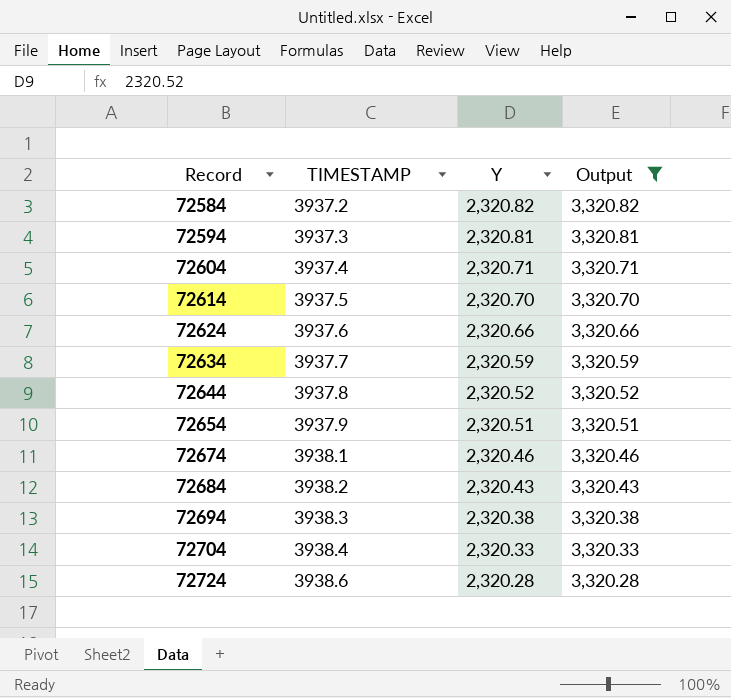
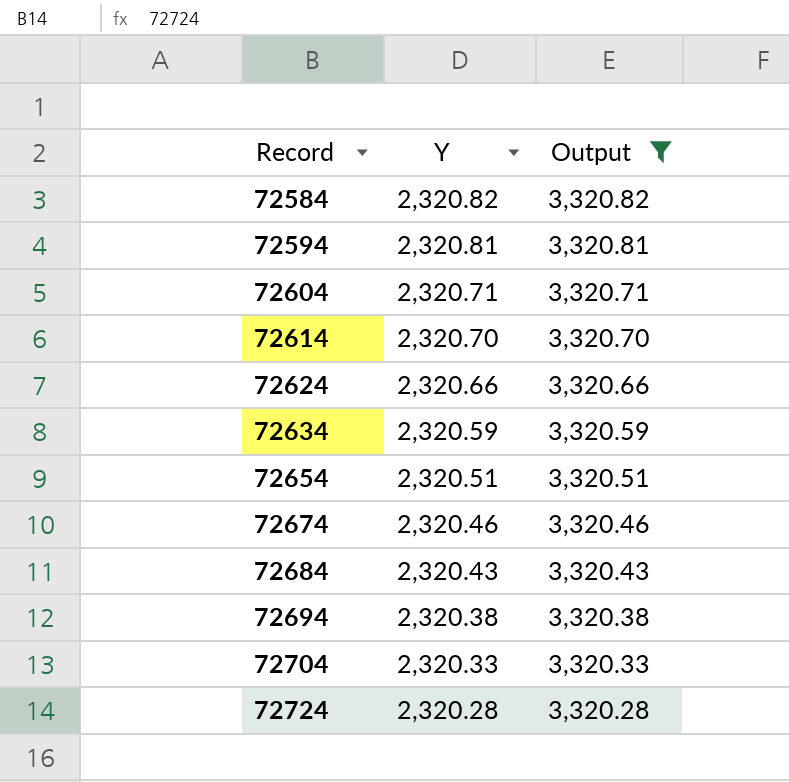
column TIMESTAMP | position: 2 -> none
row 72644: 3937.8 | 2,320.52 | 3,320.52 -> none

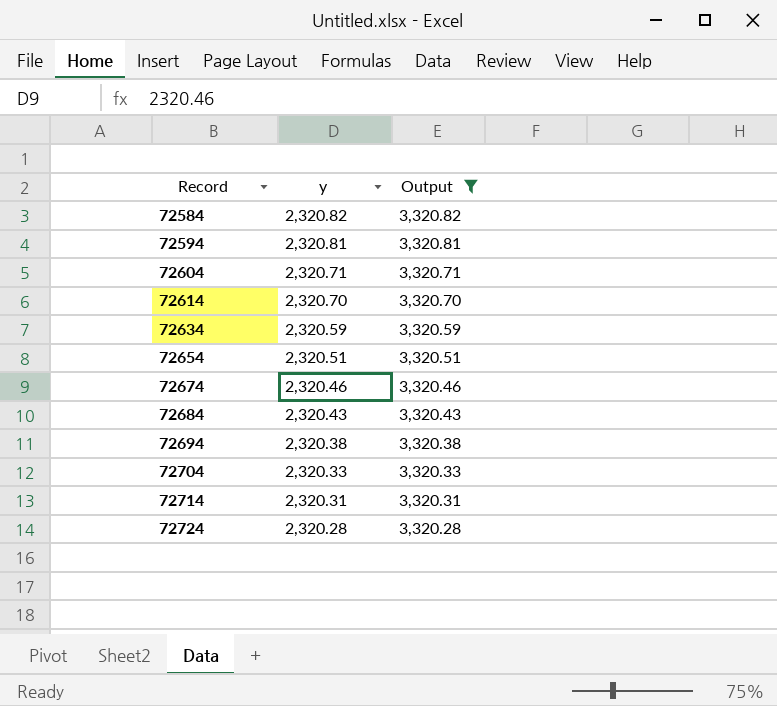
column name: Y -> y
row 72624: 2,320.66 | 3,320.66 -> none
row 72714: none -> 2,320.31 | 3,320.31

